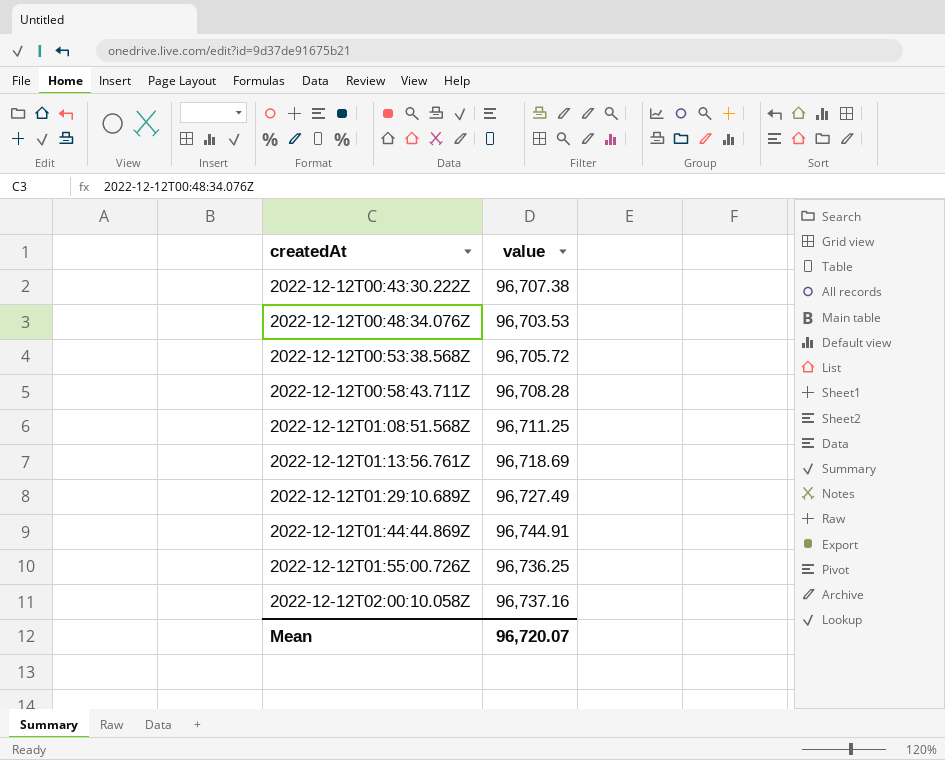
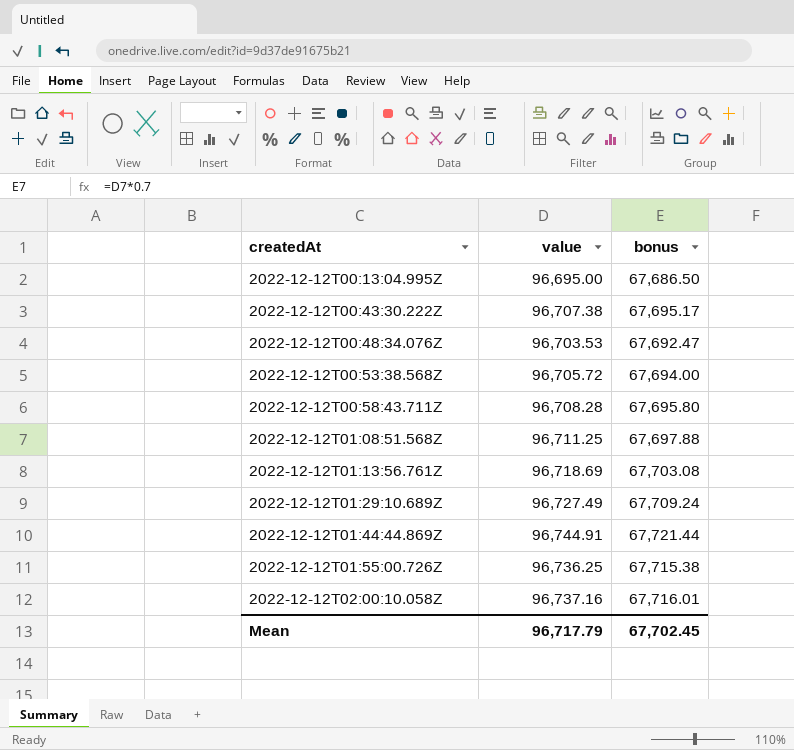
column bonus | formula: none -> [value] * 0.7
row 2022-12-12T00:13:04.995Z: none -> 96,695.00 | 67,686.50
Mean | value: 96,720.07 -> 96,717.79

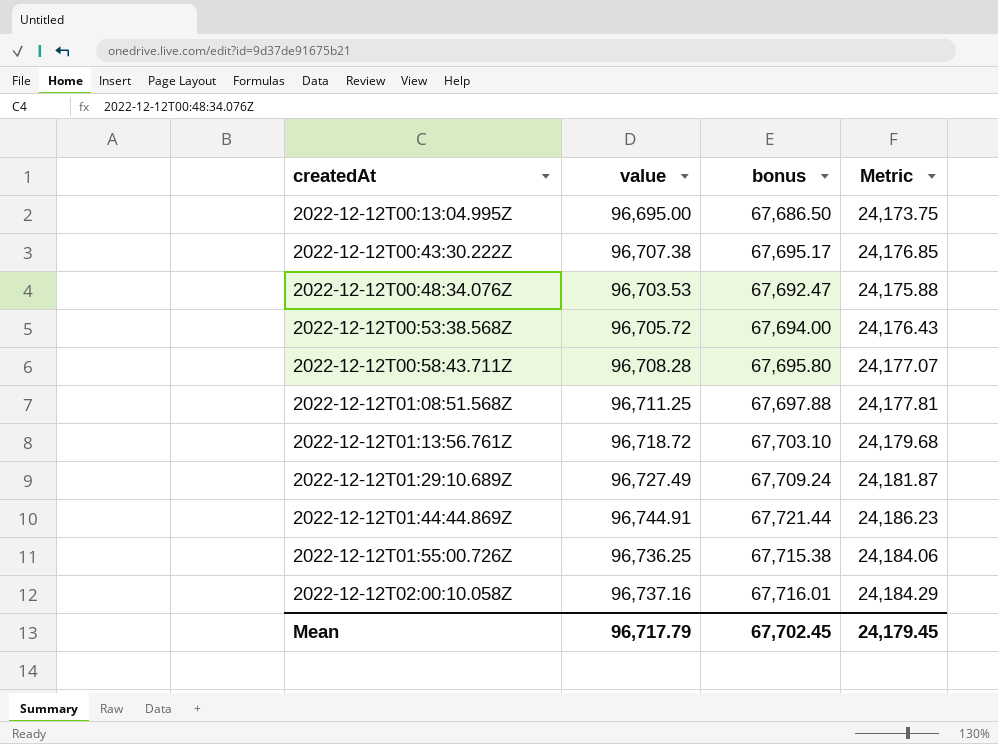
column Metric | formula: none -> [value] * 0.25
2022-12-12T01:13:56.761Z | value: 96,718.69 -> 96,718.72
2022-12-12T01:13:56.761Z | bonus: 67,703.08 -> 67,703.10

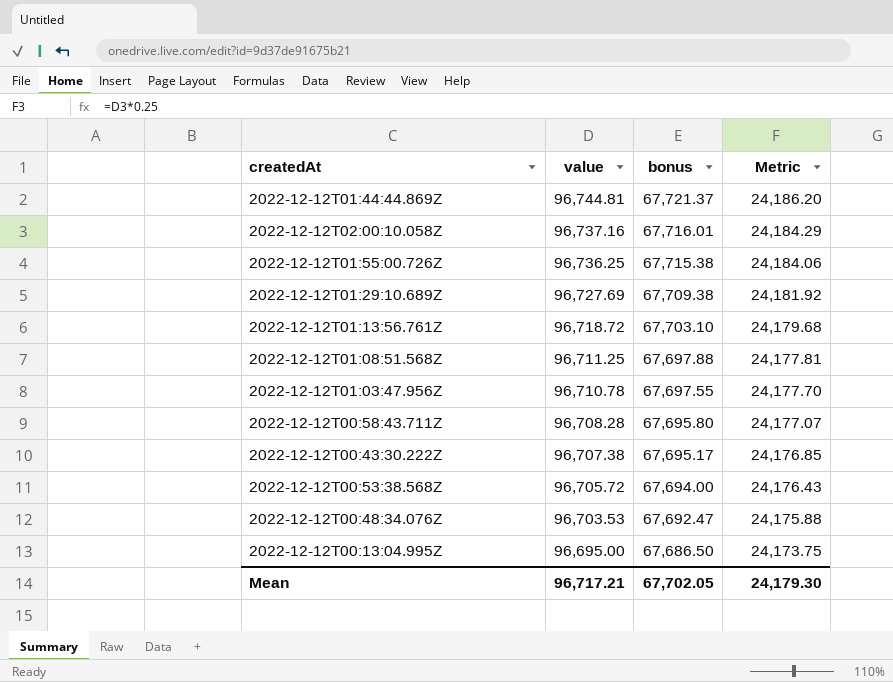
row order: createdAt ascending -> value descending
2022-12-12T01:44:44.869Z | value: 96,744.91 -> 96,744.81
2022-12-12T01:44:44.869Z | bonus: 67,721.44 -> 67,721.37
2022-12-12T01:44:44.869Z | Metric: 24,186.23 -> 24,186.20
2022-12-12T01:29:10.689Z | value: 96,727.49 -> 96,727.69
2022-12-12T01:29:10.689Z | bonus: 67,709.24 -> 67,709.38
2022-12-12T01:29:10.689Z | Metric: 24,181.87 -> 24,181.92
row 2022-12-12T01:03:47.956Z: none -> 96,710.78 | 67,697.55 | 24,177.70
Mean | value: 96,717.79 -> 96,717.21
Mean | bonus: 67,702.45 -> 67,702.05
Mean | Metric: 24,179.45 -> 24,179.30

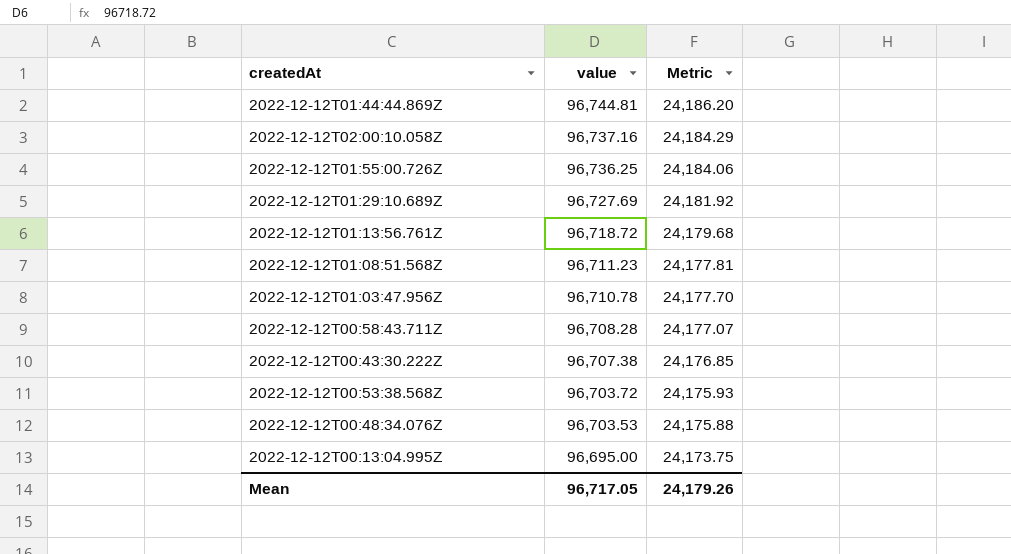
column bonus | formula: [value] * 0.7 -> none
2022-12-12T01:08:51.568Z | value: 96,711.25 -> 96,711.23
2022-12-12T00:53:38.568Z | value: 96,705.72 -> 96,703.72
2022-12-12T00:53:38.568Z | Metric: 24,176.43 -> 24,175.93
Mean | value: 96,717.21 -> 96,717.05
Mean | Metric: 24,179.30 -> 24,179.26

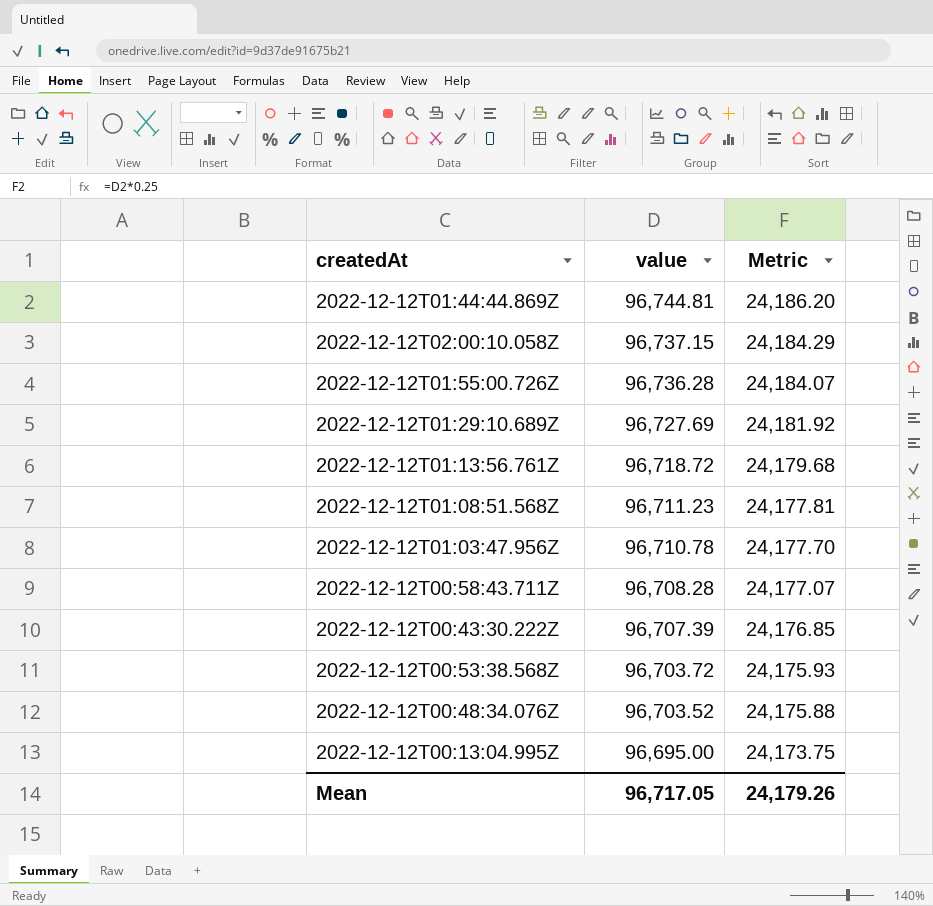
2022-12-12T02:00:10.058Z | value: 96,737.16 -> 96,737.15
2022-12-12T01:55:00.726Z | value: 96,736.25 -> 96,736.28
2022-12-12T01:55:00.726Z | Metric: 24,184.06 -> 24,184.07
2022-12-12T00:43:30.222Z | value: 96,707.38 -> 96,707.39
2022-12-12T00:48:34.076Z | value: 96,703.53 -> 96,703.52

